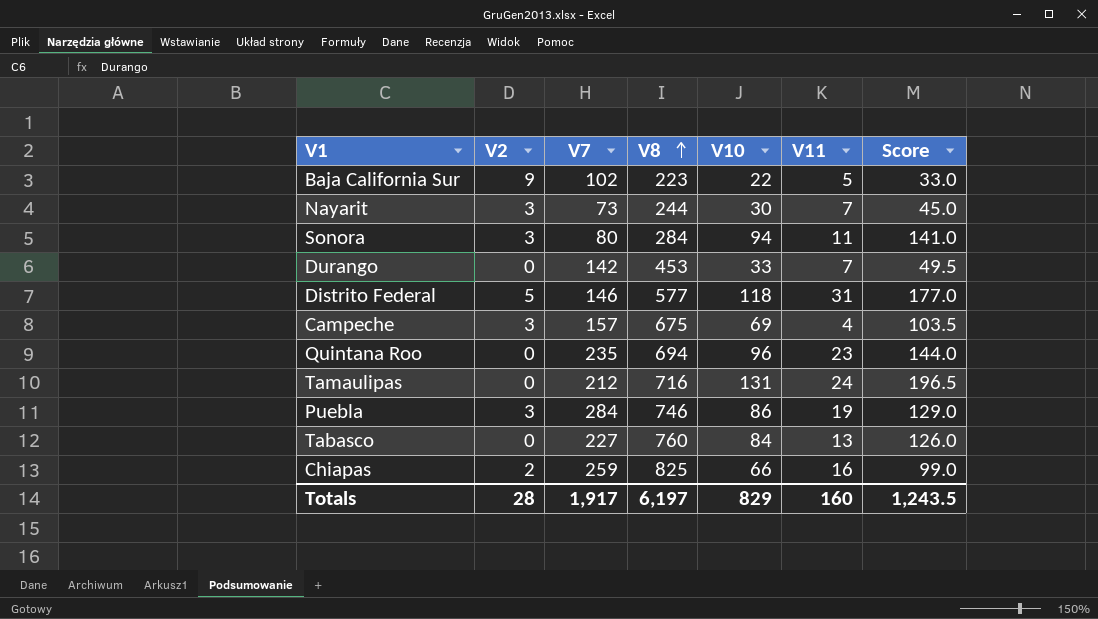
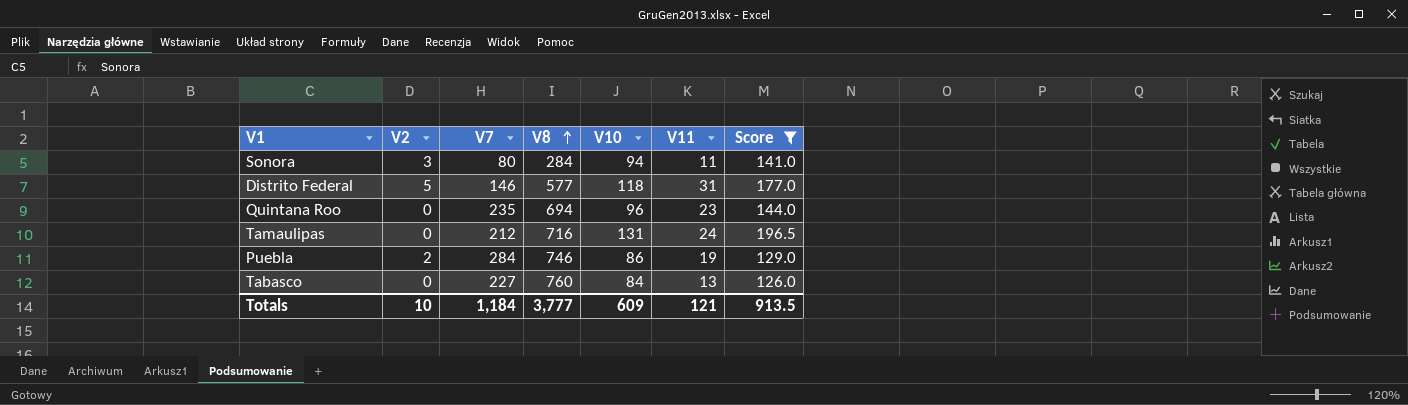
filter: none -> Score >= 126.0
Puebla | V2: 3 -> 2
Totals | V2: 28 -> 10
Totals | V7: 1,917 -> 1,184
Totals | V8: 6,197 -> 3,777
Totals | V10: 829 -> 609
Totals | V11: 160 -> 121
Totals | Score: 1,243.5 -> 913.5

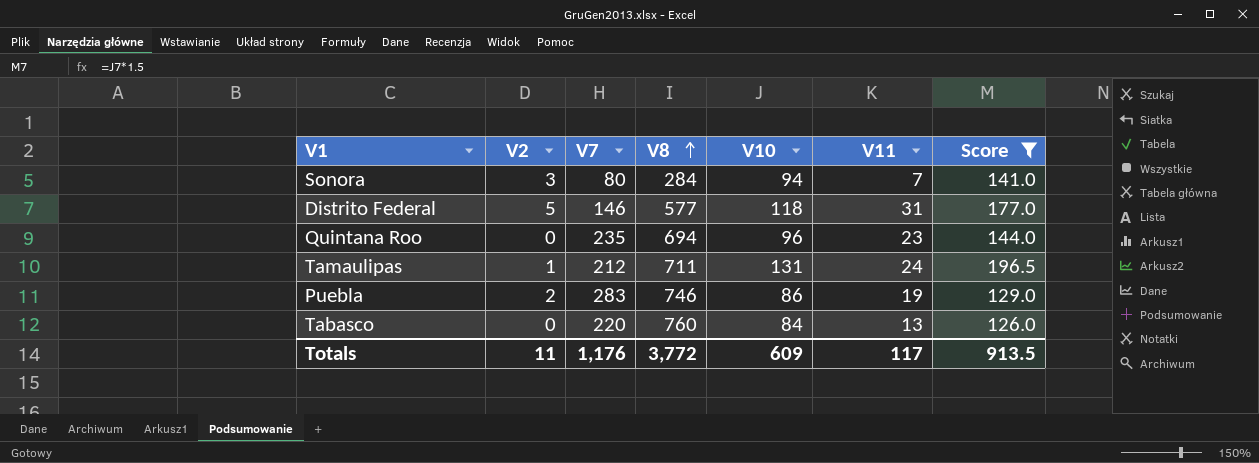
Sonora | V11: 11 -> 7
Tamaulipas | V2: 0 -> 1
Tamaulipas | V8: 716 -> 711
Puebla | V7: 284 -> 283
Tabasco | V7: 227 -> 220
Totals | V2: 10 -> 11
Totals | V7: 1,184 -> 1,176
Totals | V8: 3,777 -> 3,772
Totals | V11: 121 -> 117

